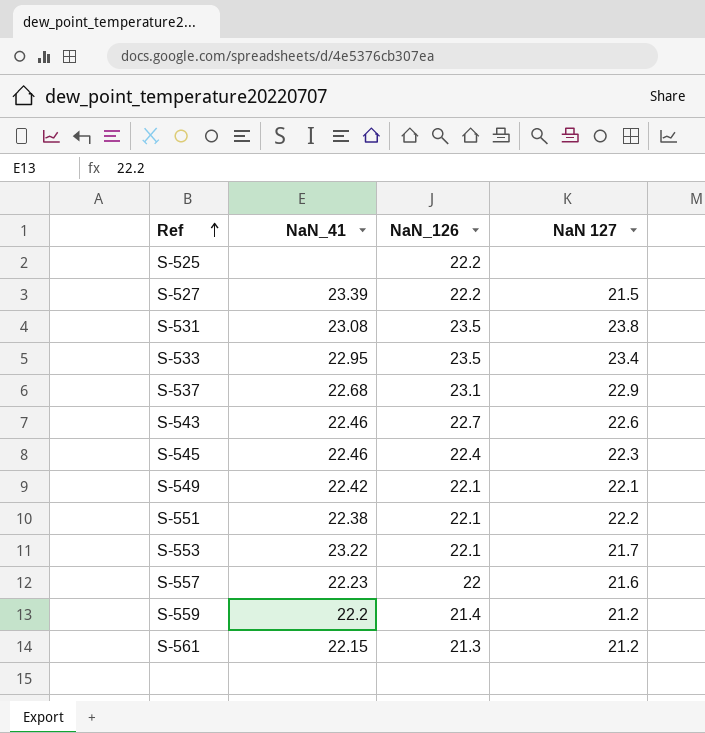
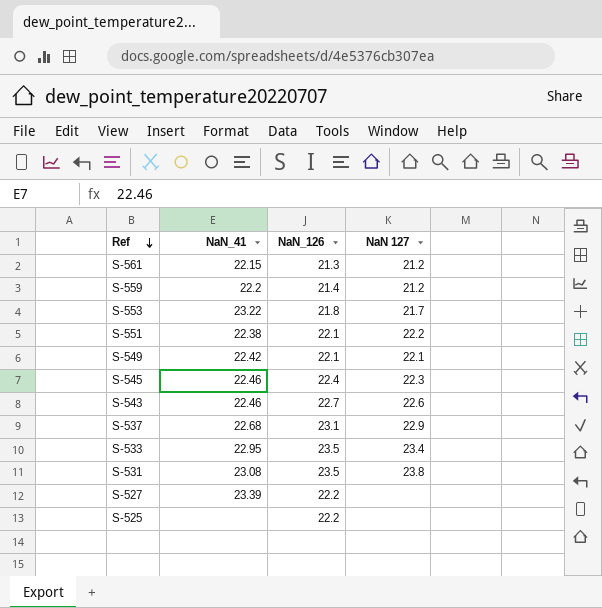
row order: Ref ascending -> Ref descending
row S-557: 22.23 | 22 | 21.6 -> none
S-553 | NaN_126: 22.1 -> 21.8
S-527 | NaN 127: 21.5 -> none

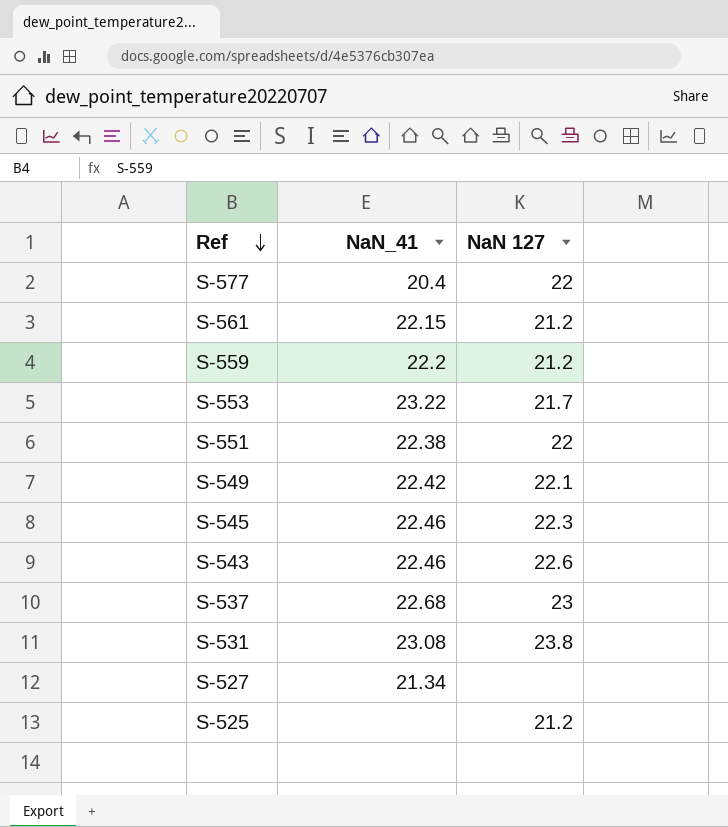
column NaN_126 | position: 3 -> none
row S-533: 22.95 | 23.5 | 23.4 -> none
row S-577: none -> 20.4 | 22
S-551 | NaN 127: 22.2 -> 22
S-537 | NaN 127: 22.9 -> 23
S-527 | NaN_41: 23.39 -> 21.34
S-525 | NaN 127: none -> 21.2

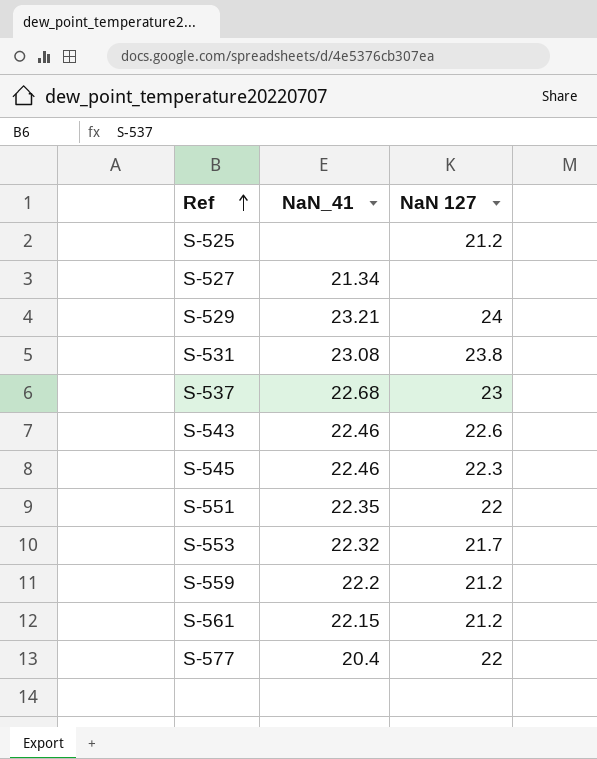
row order: Ref descending -> Ref ascending
row S-549: 22.42 | 22.1 -> none
row S-529: none -> 23.21 | 24
S-551 | NaN_41: 22.38 -> 22.35
S-553 | NaN_41: 23.22 -> 22.32

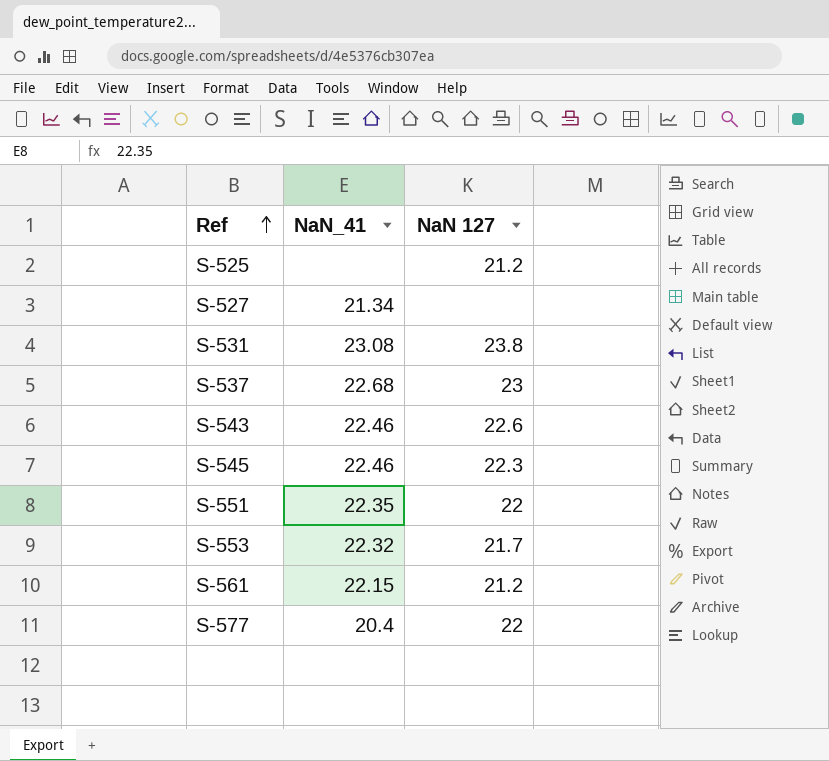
row S-529: 23.21 | 24 -> none
row S-559: 22.2 | 21.2 -> none

